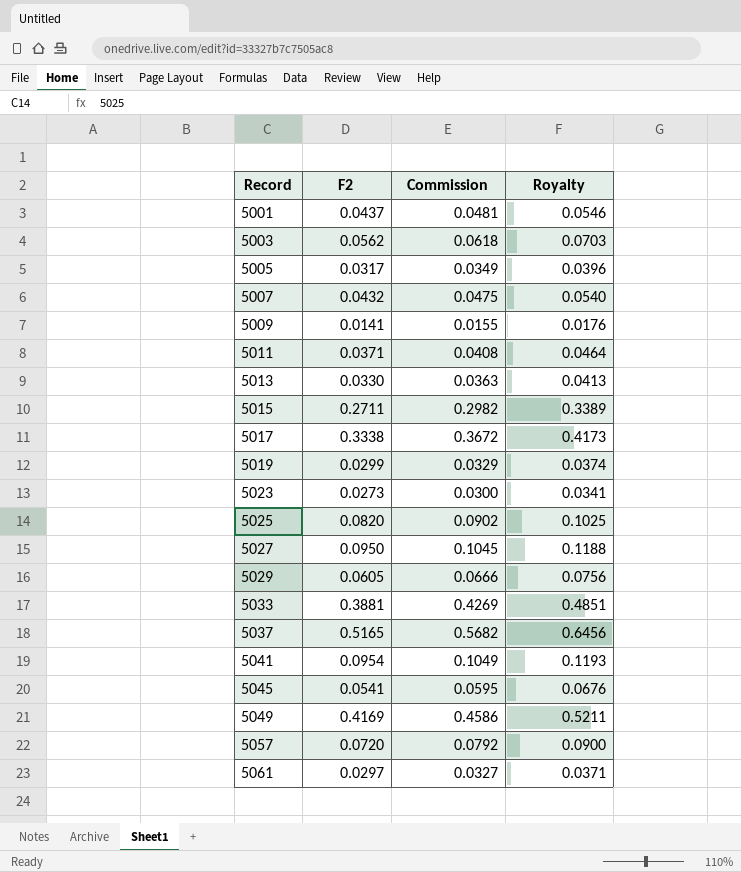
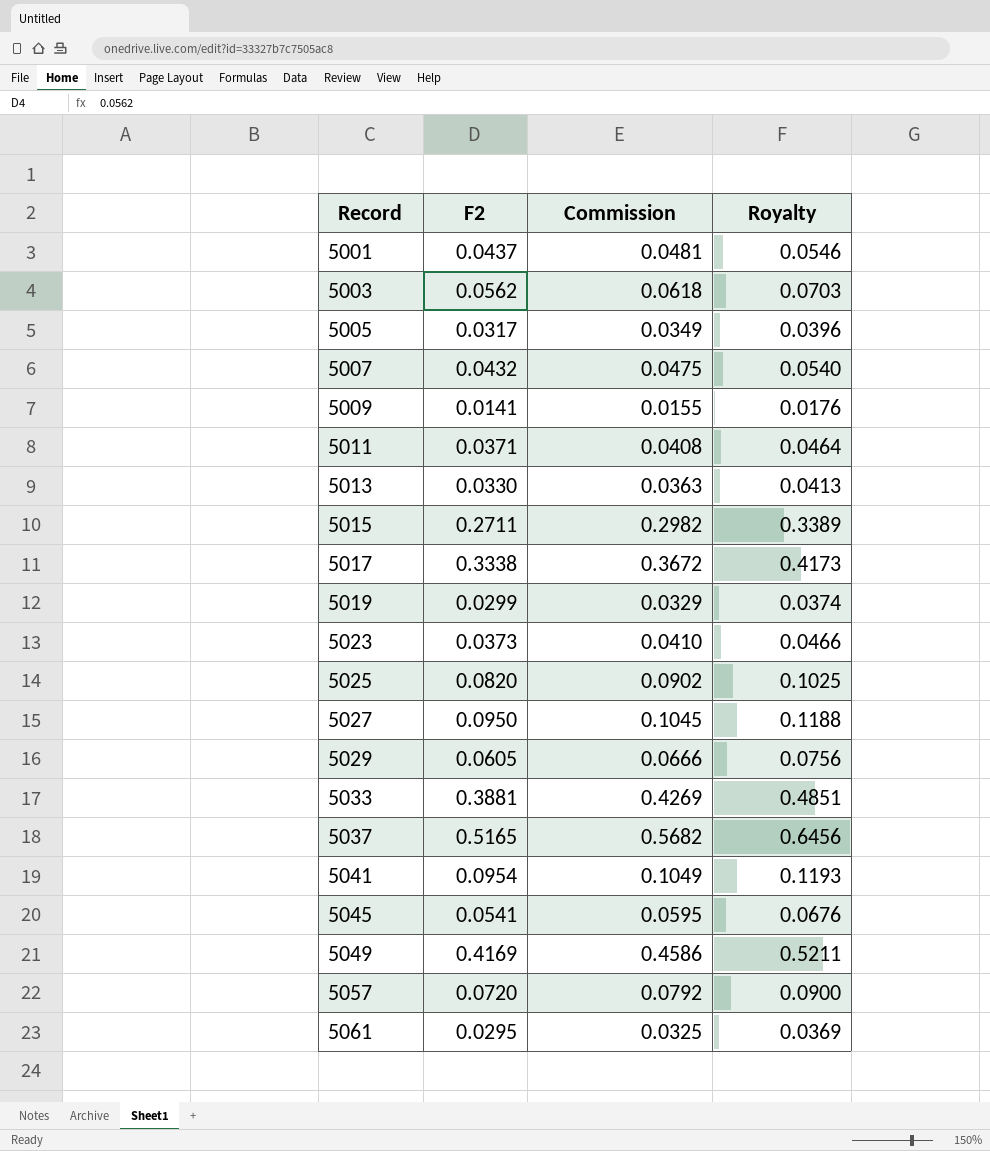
5023 | F2: 0.0273 -> 0.0373
5023 | Commission: 0.0300 -> 0.0410
5023 | Royalty: 0.0341 -> 0.0466
5061 | F2: 0.0297 -> 0.0295
5061 | Commission: 0.0327 -> 0.0325
5061 | Royalty: 0.0371 -> 0.0369

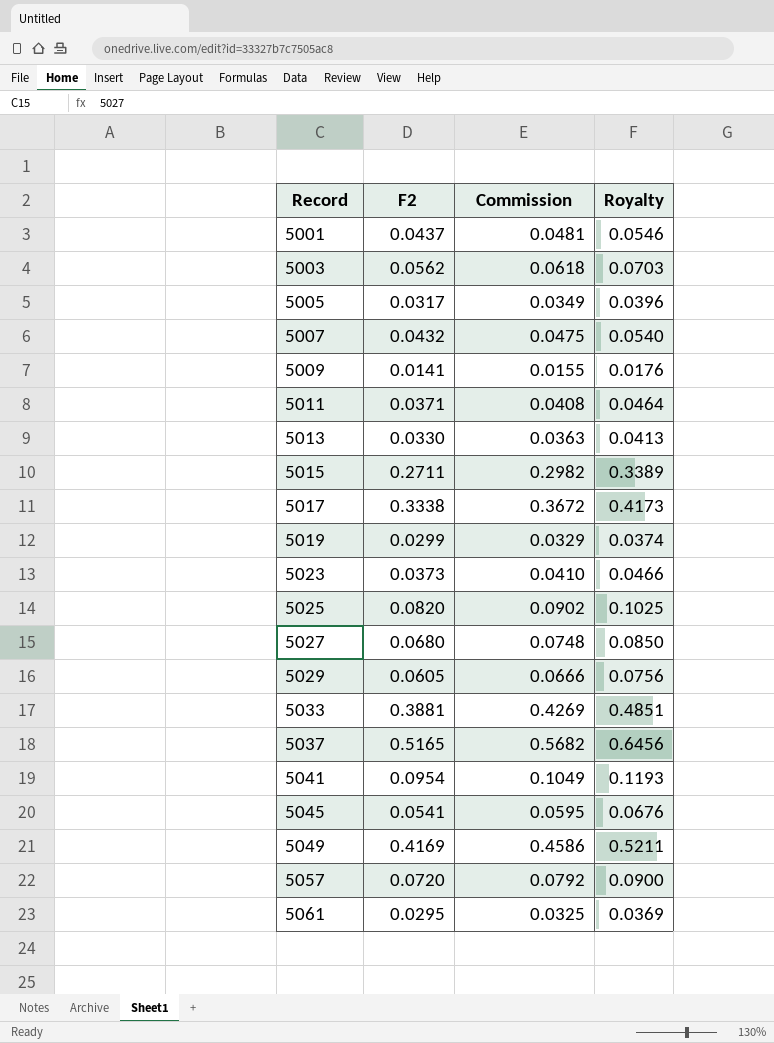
5027 | F2: 0.0950 -> 0.0680
5027 | Commission: 0.1045 -> 0.0748
5027 | Royalty: 0.1188 -> 0.0850

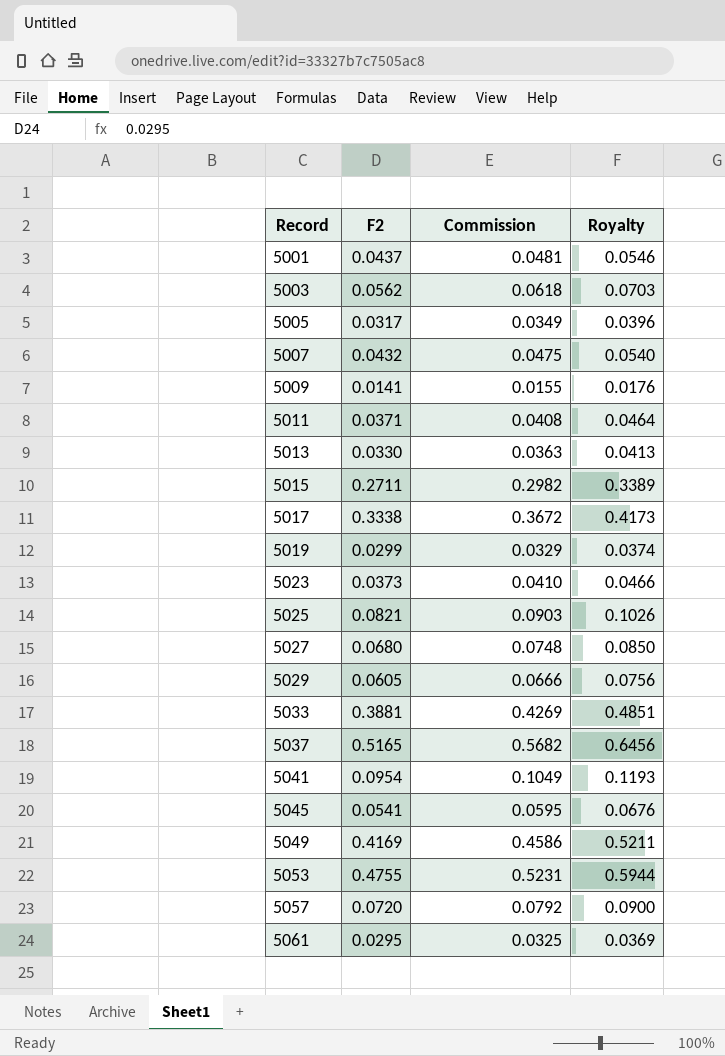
5025 | F2: 0.0820 -> 0.0821
5025 | Commission: 0.0902 -> 0.0903
5025 | Royalty: 0.1025 -> 0.1026
row 5053: none -> 0.4755 | 0.5231 | 0.5944

